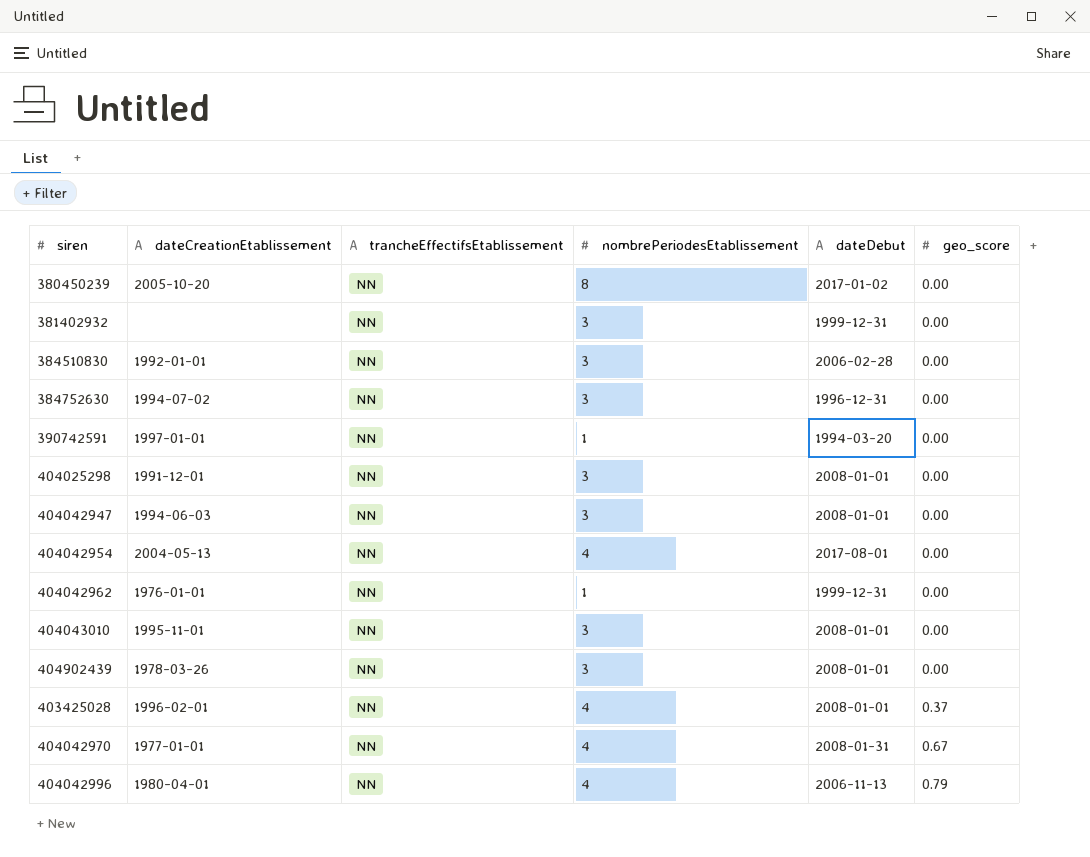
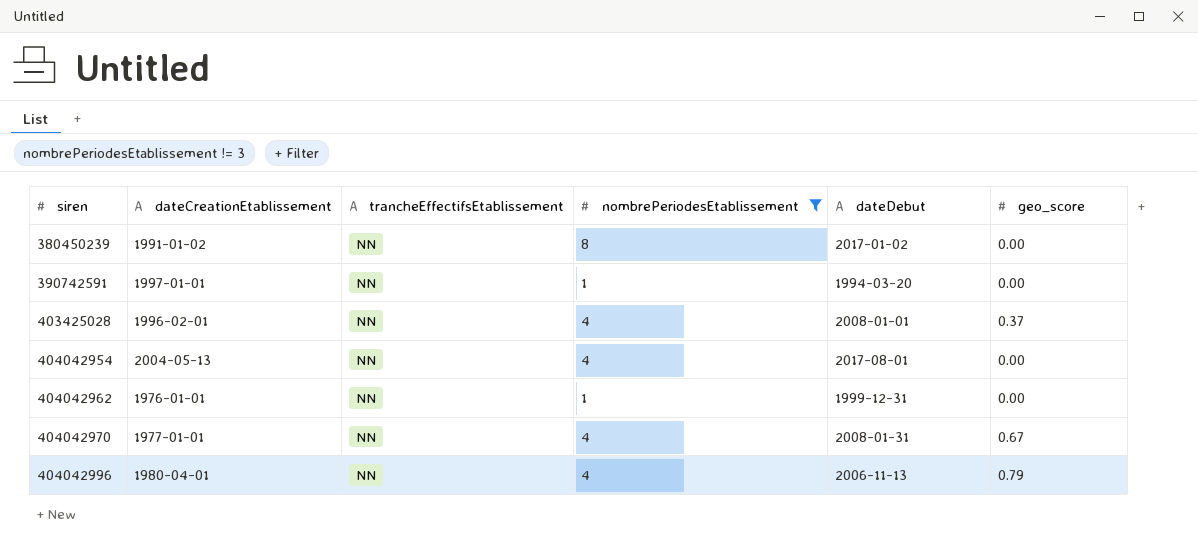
filter: none -> nombrePeriodesEtablissement != 3
row order: geo_score ascending -> siren ascending
380450239 | dateCreationEtablissement: 2005-10-20 -> 1991-01-02

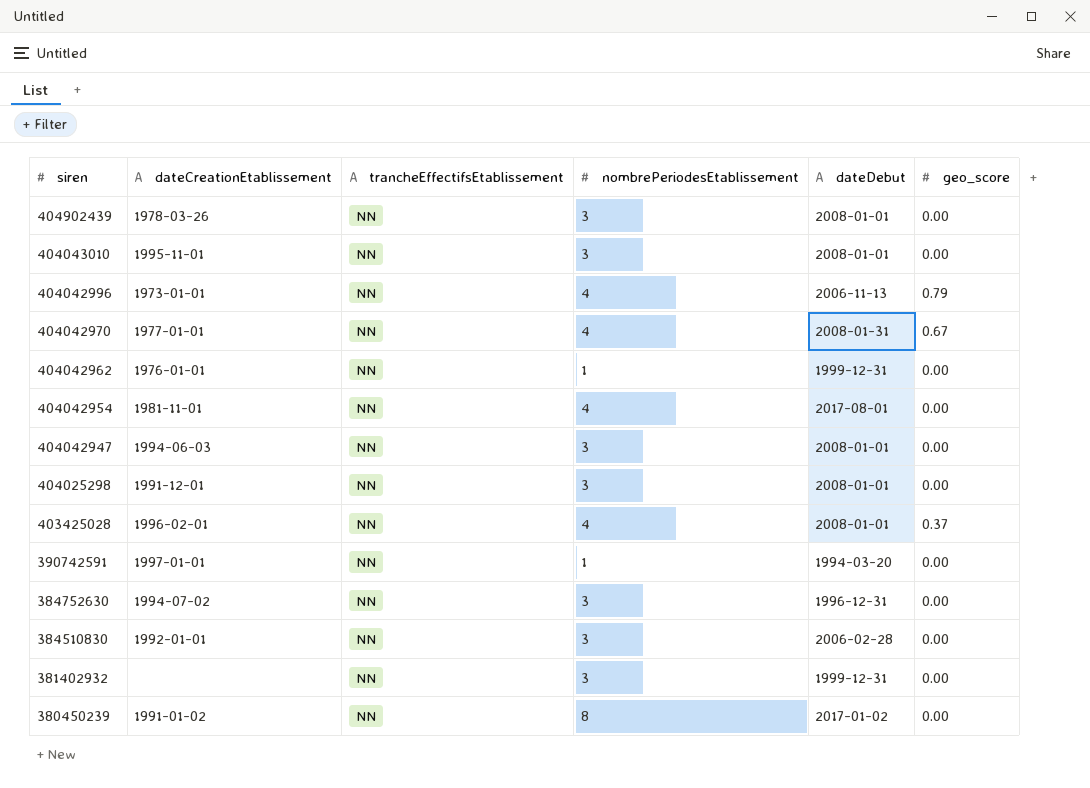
filter: nombrePeriodesEtablissement != 3 -> none
row order: siren ascending -> siren descending
404042996 | dateCreationEtablissement: 1980-04-01 -> 1973-01-01
404042954 | dateCreationEtablissement: 2004-05-13 -> 1981-11-01

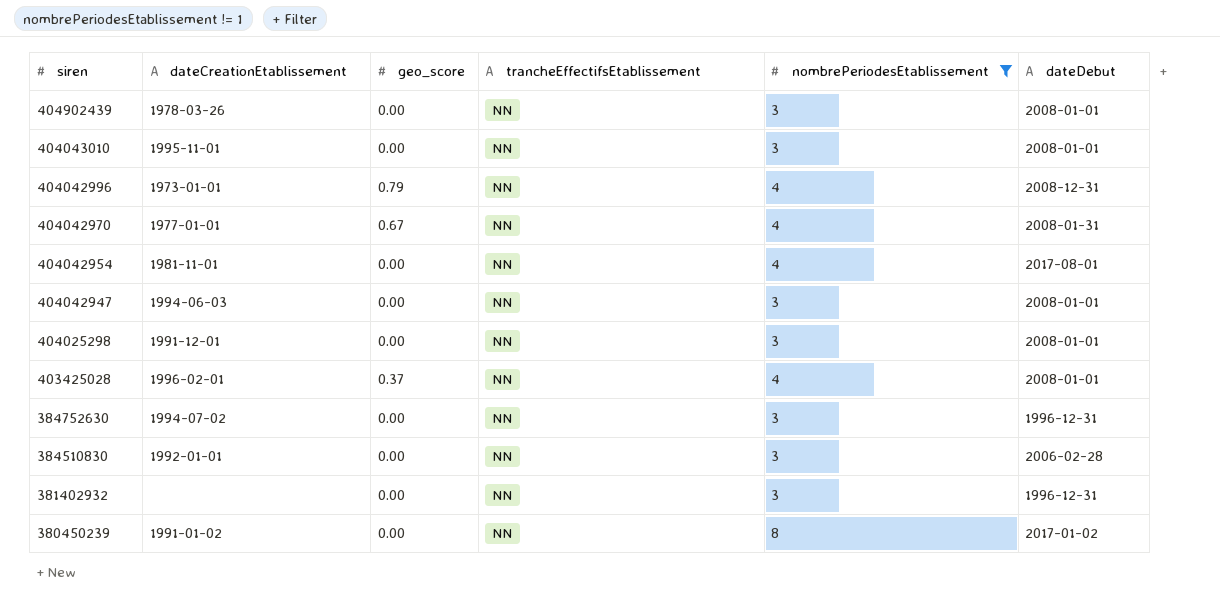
filter: none -> nombrePeriodesEtablissement != 1
column geo_score | position: 6 -> 3
404042996 | dateDebut: 2006-11-13 -> 2008-12-31
381402932 | dateDebut: 1999-12-31 -> 1996-12-31

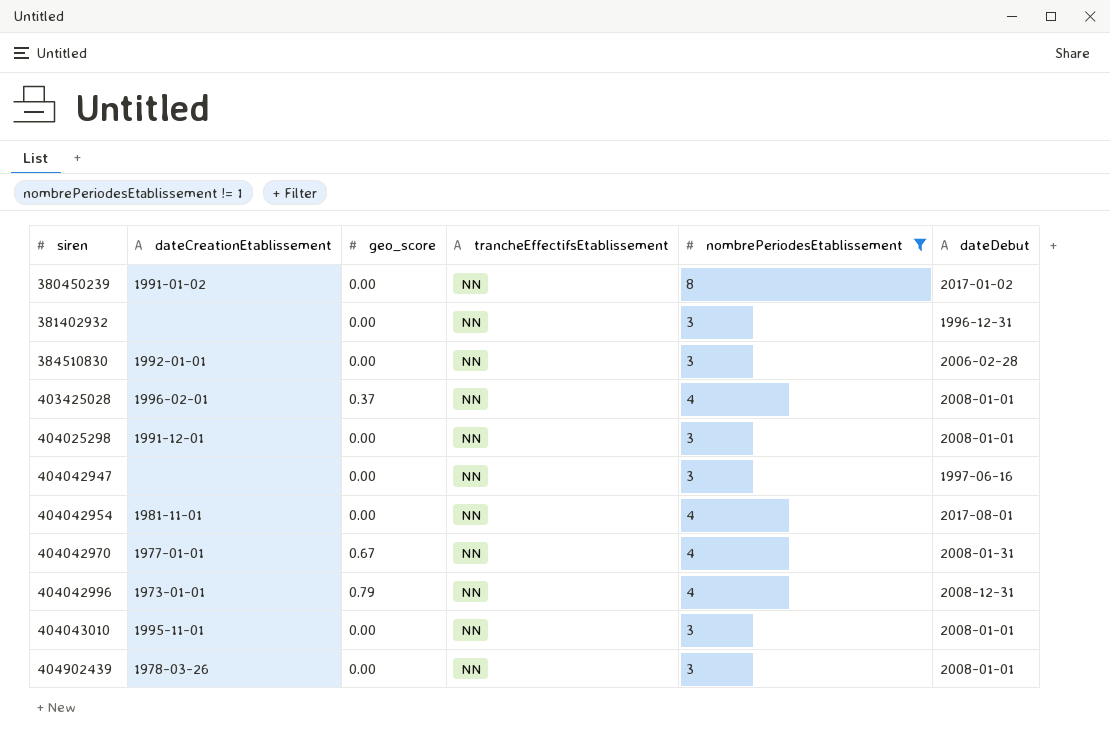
row order: siren descending -> siren ascending
row 384752630: 1994-07-02 | 0.00 | NN | 3 | 1996-12-31 -> none
404042947 | dateCreationEtablissement: 1994-06-03 -> none
404042947 | dateDebut: 2008-01-01 -> 1997-06-16

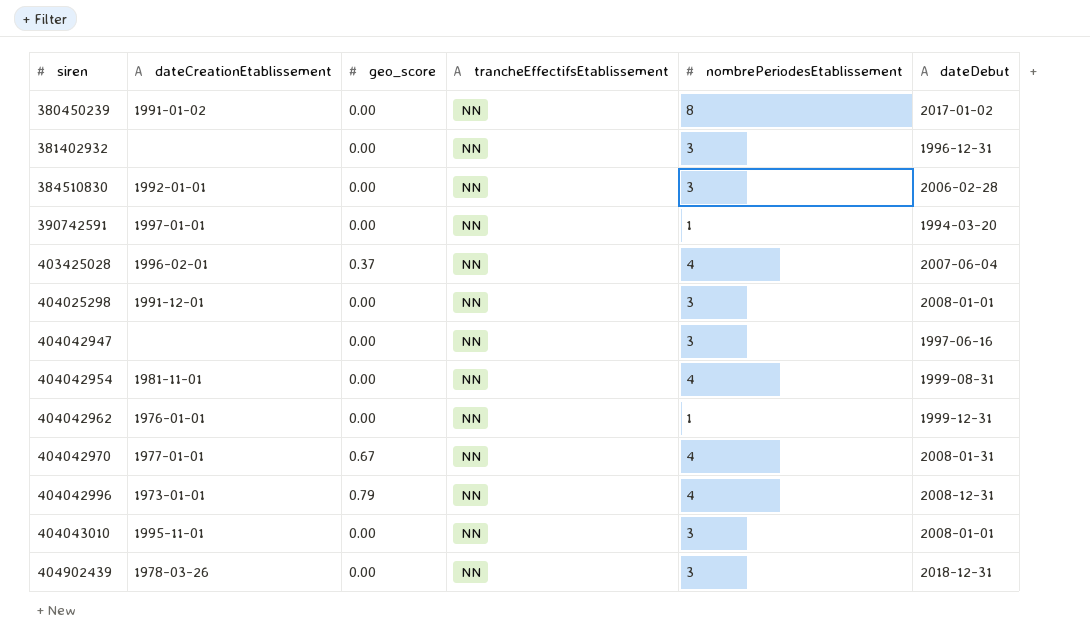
filter: nombrePeriodesEtablissement != 1 -> none
403425028 | dateDebut: 2008-01-01 -> 2007-06-04
404042954 | dateDebut: 2017-08-01 -> 1999-08-31
404902439 | dateDebut: 2008-01-01 -> 2018-12-31

